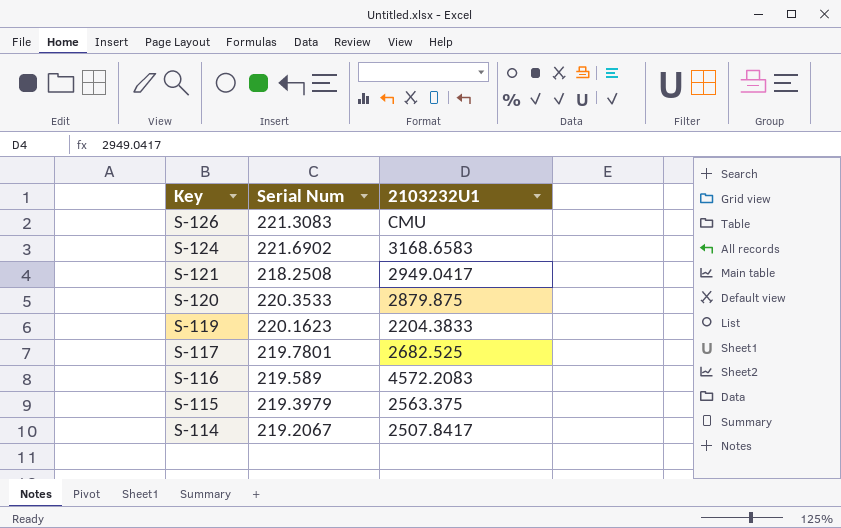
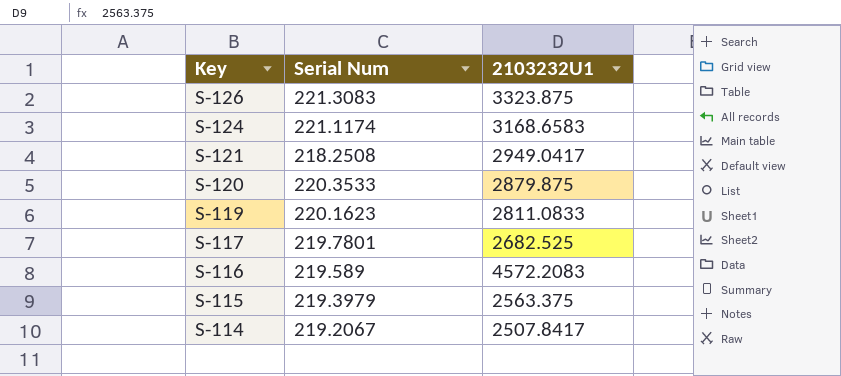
S-126 | 2103232U1: CMU -> 3323.875
S-124 | Serial Num: 221.6902 -> 221.1174
S-119 | 2103232U1: 2204.3833 -> 2811.0833

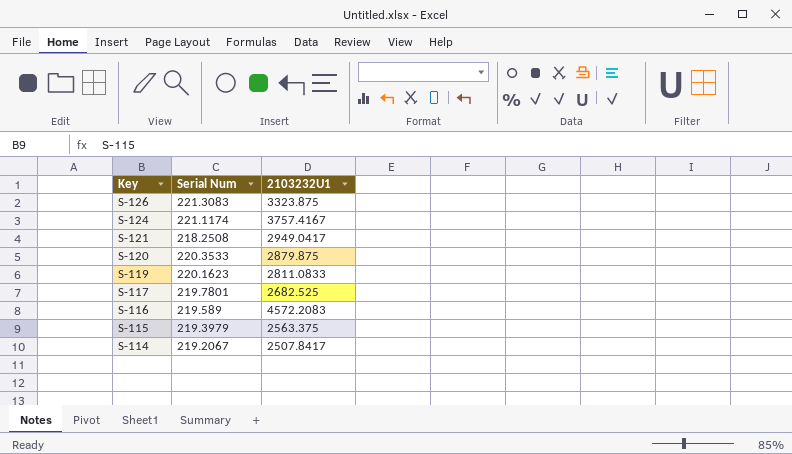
S-124 | 2103232U1: 3168.6583 -> 3757.4167

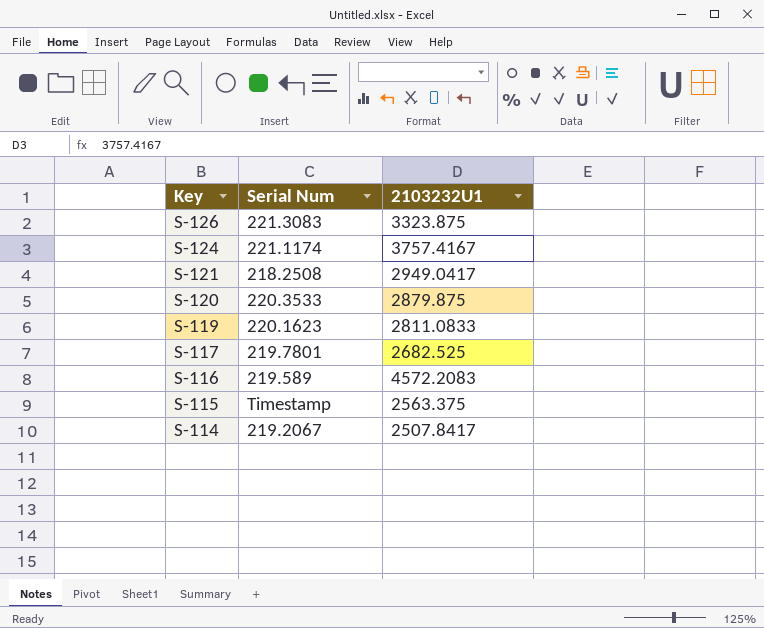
S-115 | Serial Num: 219.3979 -> Timestamp

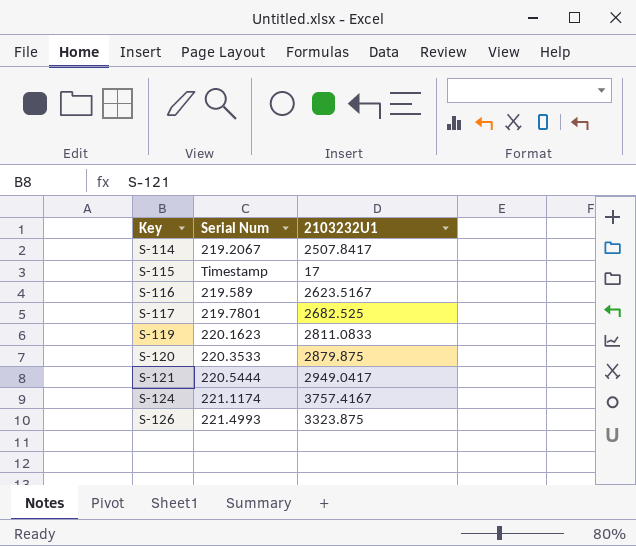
row order: Key descending -> Key ascending
S-115 | 2103232U1: 2563.375 -> 17
S-116 | 2103232U1: 4572.2083 -> 2623.5167
S-121 | Serial Num: 218.2508 -> 220.5444
S-126 | Serial Num: 221.3083 -> 221.4993

